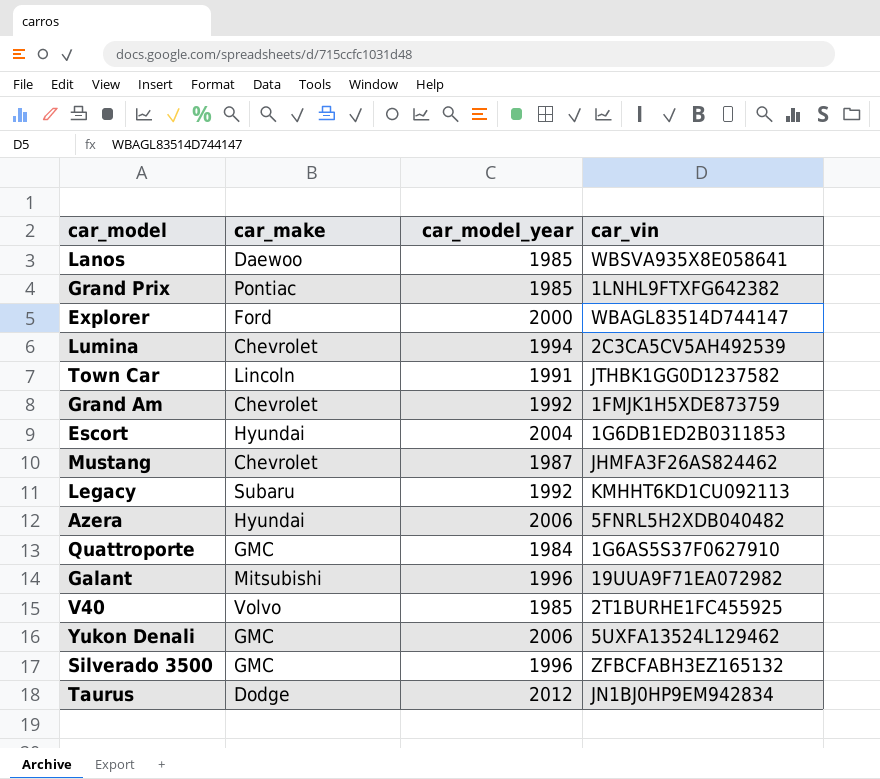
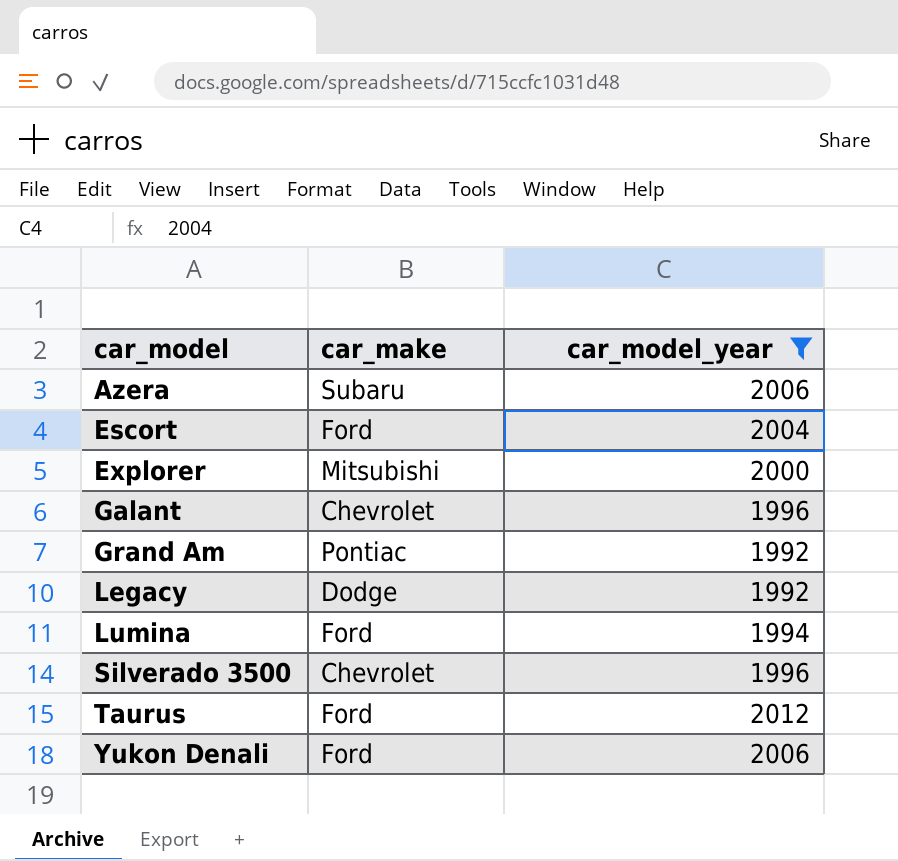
filter: none -> car_model_year >= 1992
row order: none -> car_model ascending
column car_vin | position: 4 -> none
Azera | car_make: Hyundai -> Subaru
Escort | car_make: Hyundai -> Ford
Explorer | car_make: Ford -> Mitsubishi
Galant | car_make: Mitsubishi -> Chevrolet
Grand Am | car_make: Chevrolet -> Pontiac
Legacy | car_make: Subaru -> Dodge
Lumina | car_make: Chevrolet -> Ford
Silverado 3500 | car_make: GMC -> Chevrolet
Taurus | car_make: Dodge -> Ford
Yukon Denali | car_make: GMC -> Ford

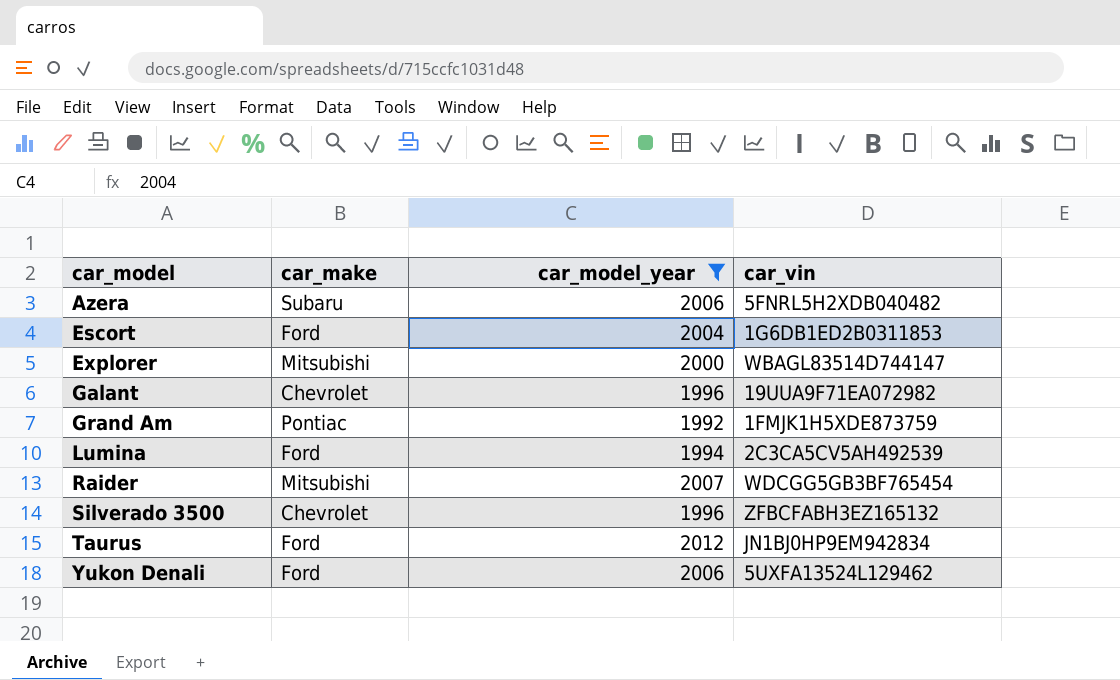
column car_vin | position: none -> 4
row Legacy: Dodge | 1992 -> none
row Raider: none -> Mitsubishi | 2007 | WDCGG5GB3BF765454

